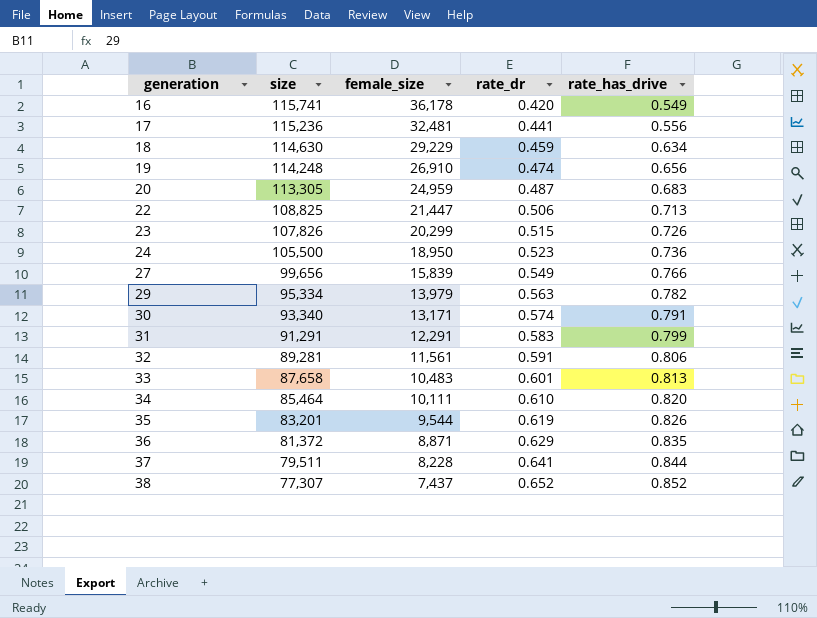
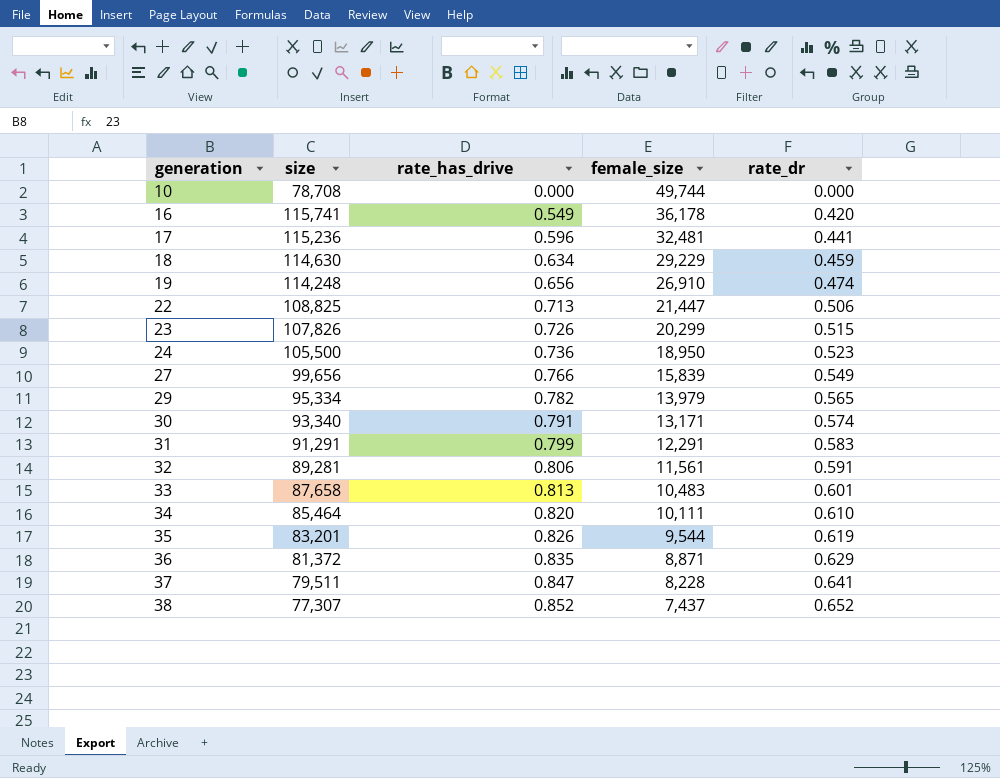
column rate_has_drive | position: 5 -> 3
row 20: 113,305 | 24,959 | 0.487 | 0.683 -> none
row 10: none -> 78,708 | 0.000 | 49,744 | 0.000
17 | rate_has_drive: 0.556 -> 0.596
29 | rate_dr: 0.563 -> 0.565
37 | rate_has_drive: 0.844 -> 0.847

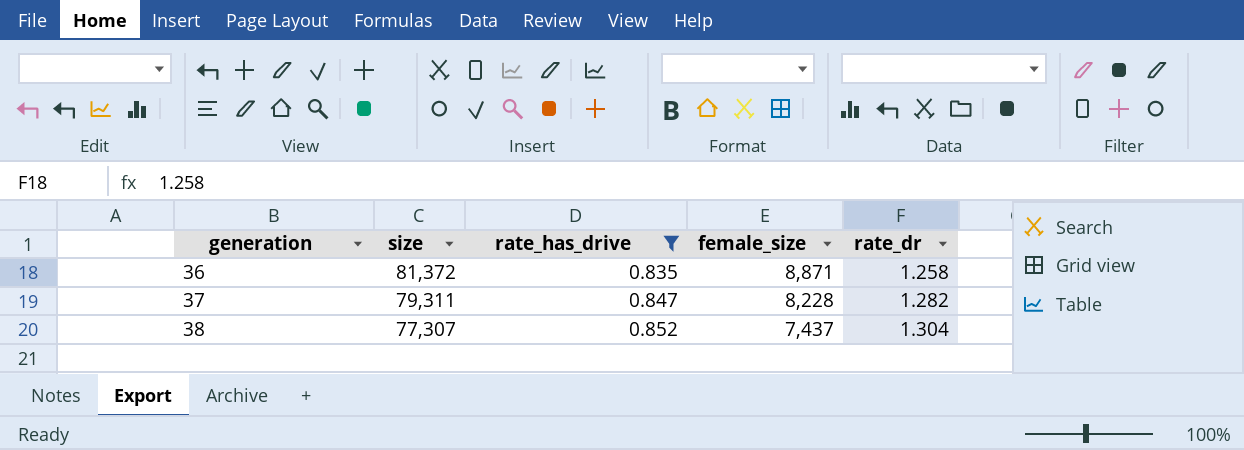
filter: none -> rate_has_drive >= 0.835
36 | rate_dr: 0.629 -> 1.258
37 | size: 79,511 -> 79,311
37 | rate_dr: 0.641 -> 1.282
38 | rate_dr: 0.652 -> 1.304

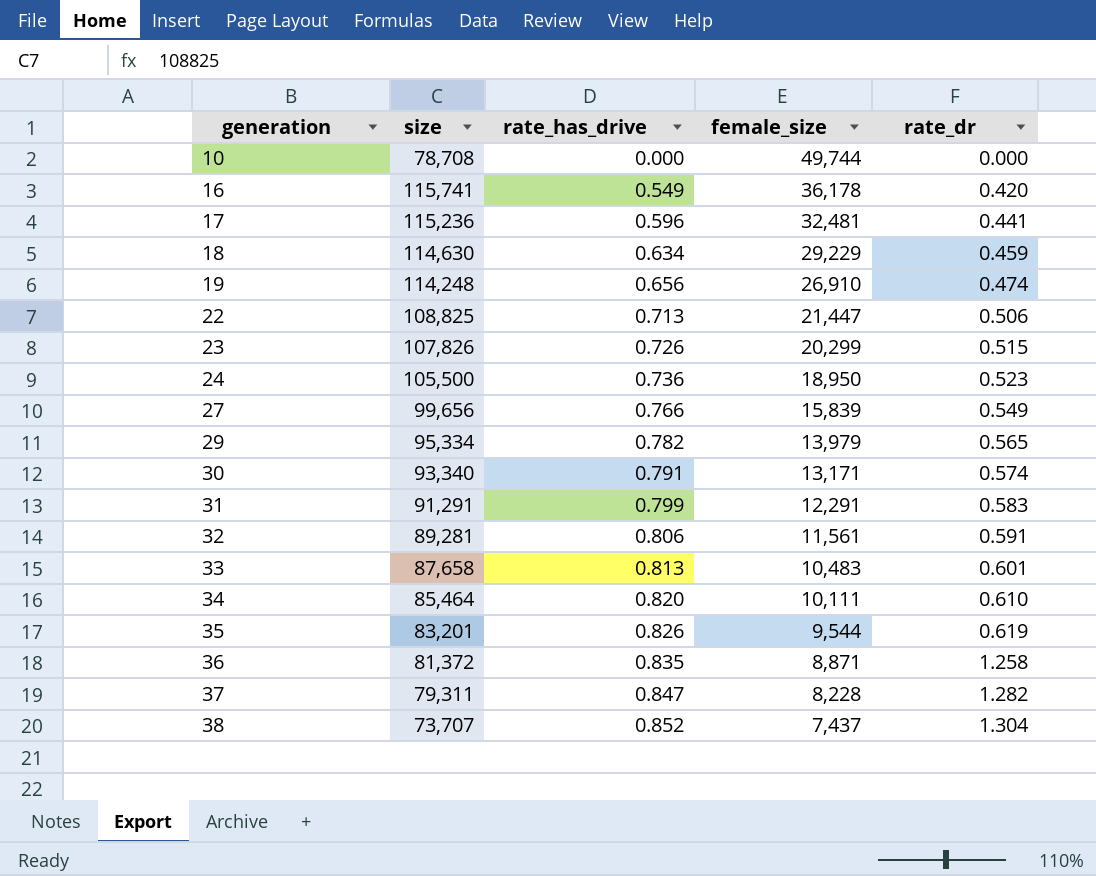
filter: rate_has_drive >= 0.835 -> none
38 | size: 77,307 -> 73,707

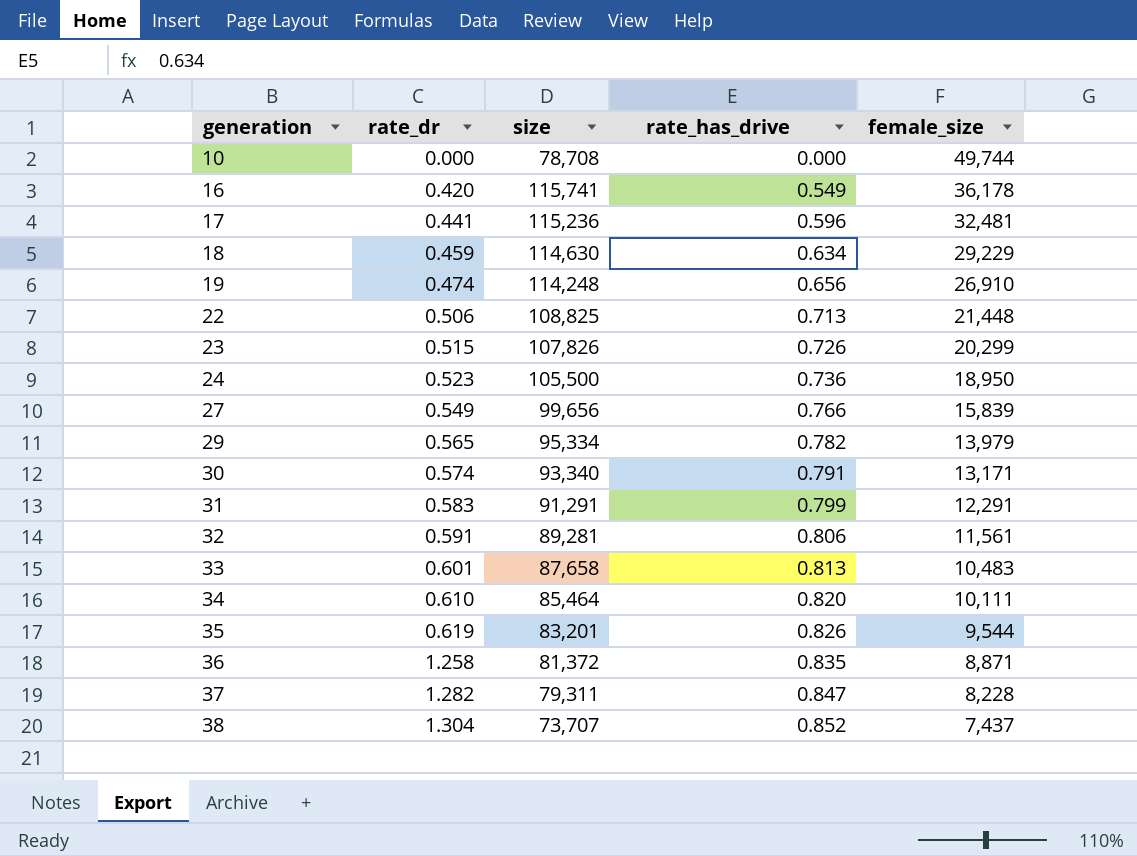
column rate_dr | position: 5 -> 2
22 | female_size: 21,447 -> 21,448

